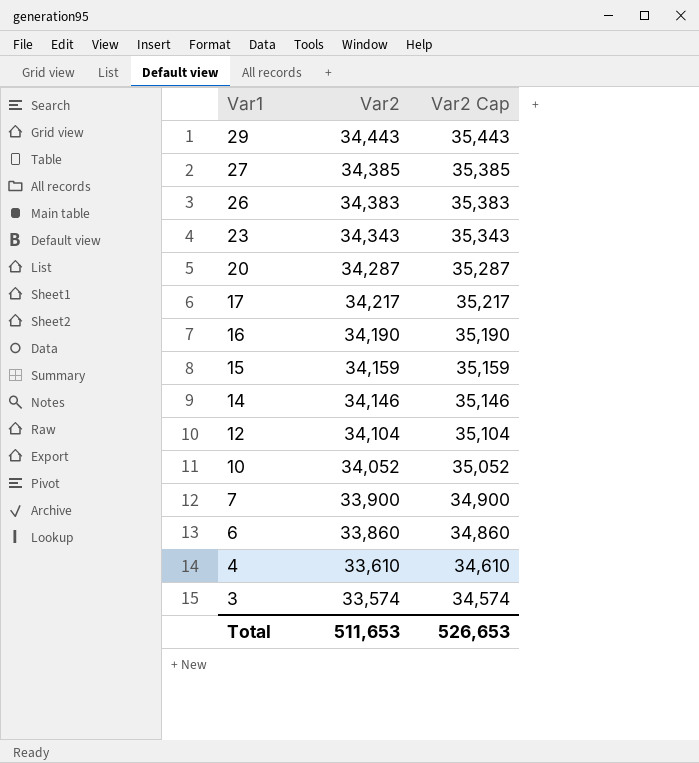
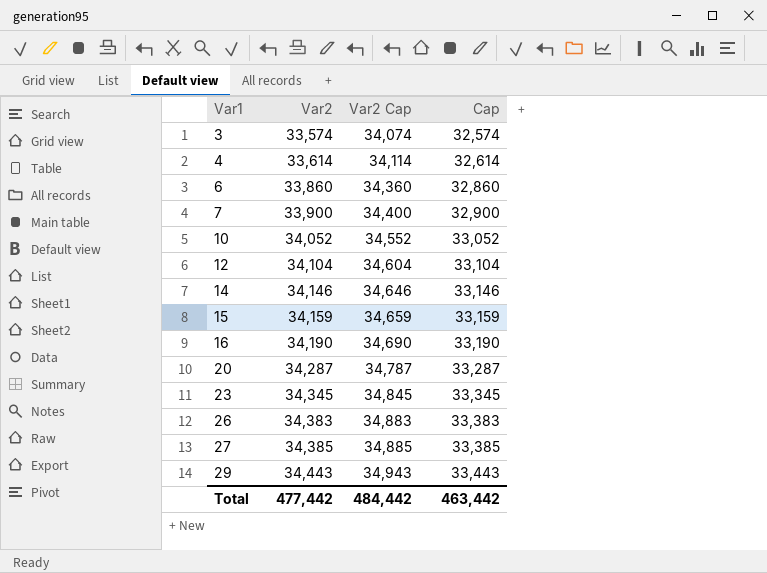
row order: Var1 descending -> Var1 ascending
column Var2 Cap | formula: [Var2] + 1000 -> [Var2] + 500
column Cap | formula: none -> [Var2] - 1000
row 17: 34,217 | 35,217 -> none
4 | Var2: 33,610 -> 33,614
23 | Var2: 34,343 -> 34,345
Total | Var2: 511,653 -> 477,442
Total | Var2 Cap: 526,653 -> 484,442

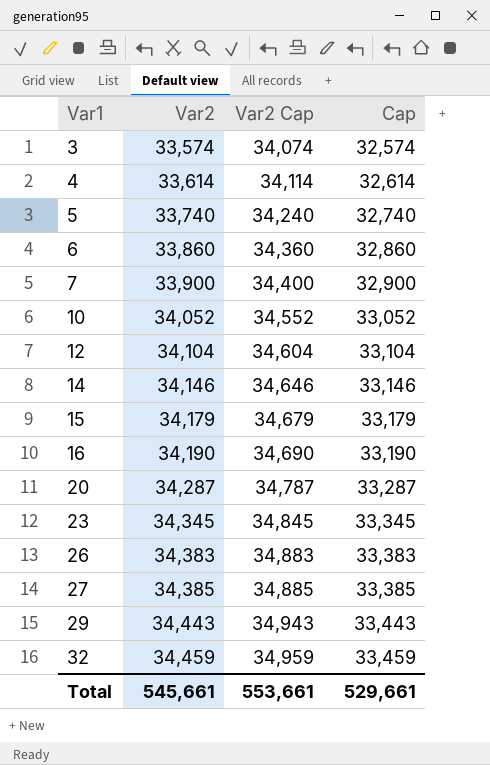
row 5: none -> 33,740 | 34,240 | 32,740
15 | Var2: 34,159 -> 34,179
15 | Var2 Cap: 34,659 -> 34,679
15 | Cap: 33,159 -> 33,179
row 32: none -> 34,459 | 34,959 | 33,459
Total | Var2: 477,442 -> 545,661
Total | Var2 Cap: 484,442 -> 553,661
Total | Cap: 463,442 -> 529,661

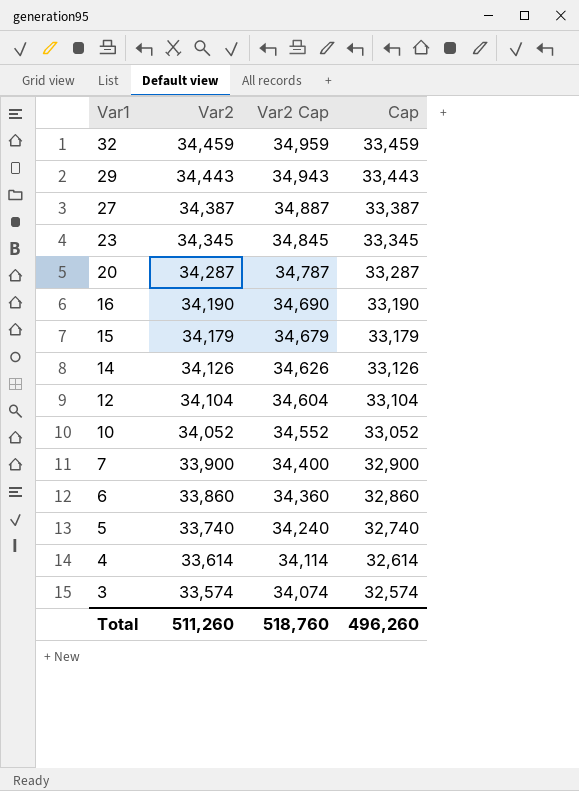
row order: Var1 ascending -> Var1 descending
row 26: 34,383 | 34,883 | 33,383 -> none
27 | Var2: 34,385 -> 34,387
27 | Var2 Cap: 34,885 -> 34,887
27 | Cap: 33,385 -> 33,387
14 | Var2: 34,146 -> 34,126
14 | Var2 Cap: 34,646 -> 34,626
14 | Cap: 33,146 -> 33,126
Total | Var2: 545,661 -> 511,260
Total | Var2 Cap: 553,661 -> 518,760
Total | Cap: 529,661 -> 496,260

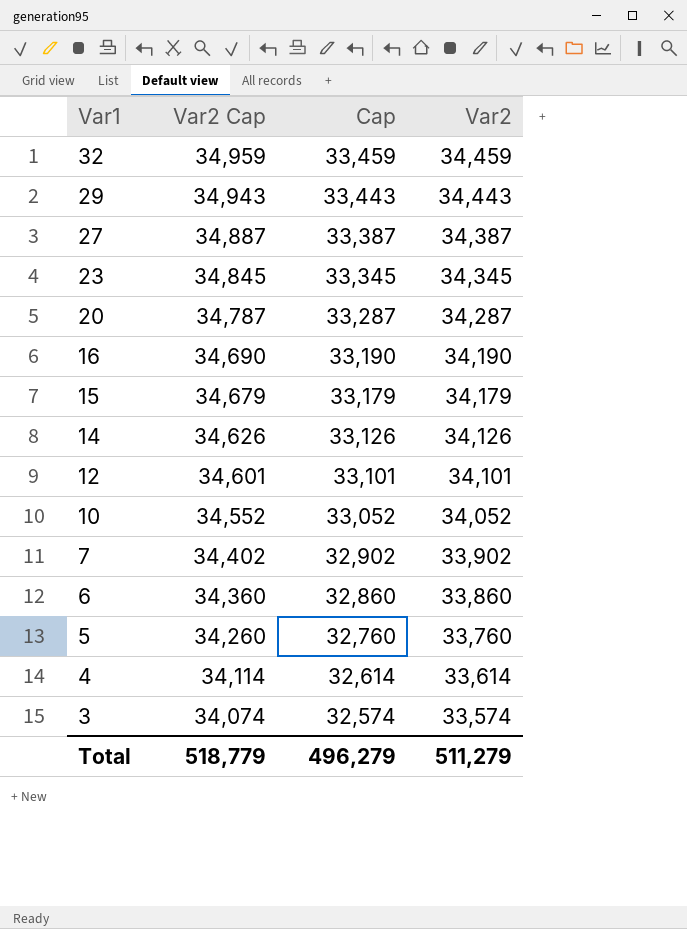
column Var2 | position: 2 -> 4
12 | Var2 Cap: 34,604 -> 34,601
12 | Cap: 33,104 -> 33,101
12 | Var2: 34,104 -> 34,101
7 | Var2 Cap: 34,400 -> 34,402
7 | Cap: 32,900 -> 32,902
7 | Var2: 33,900 -> 33,902
5 | Var2 Cap: 34,240 -> 34,260
5 | Cap: 32,740 -> 32,760
5 | Var2: 33,740 -> 33,760
Total | Var2 Cap: 518,760 -> 518,779
Total | Cap: 496,260 -> 496,279
Total | Var2: 511,260 -> 511,279

